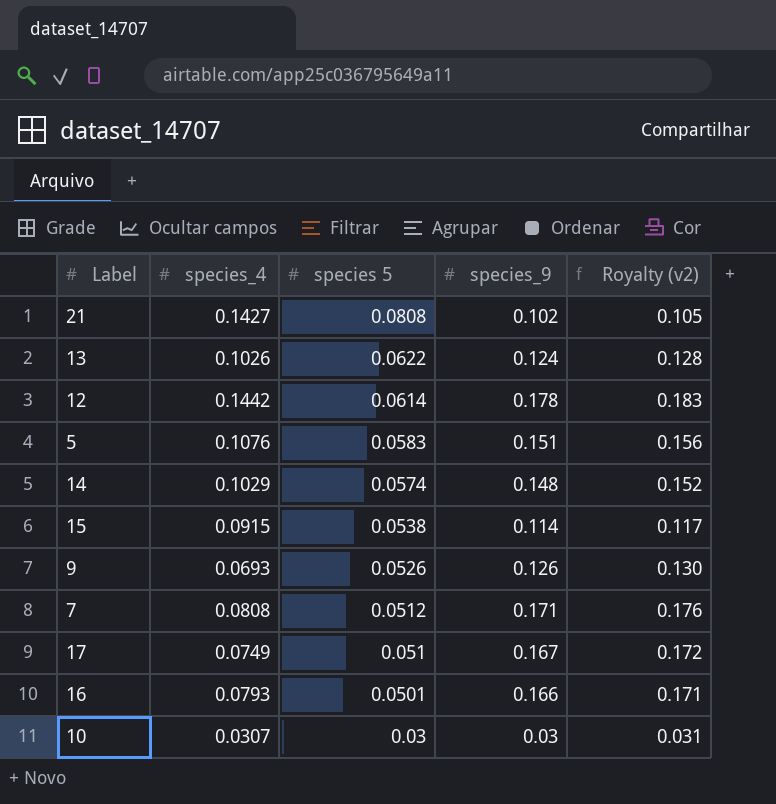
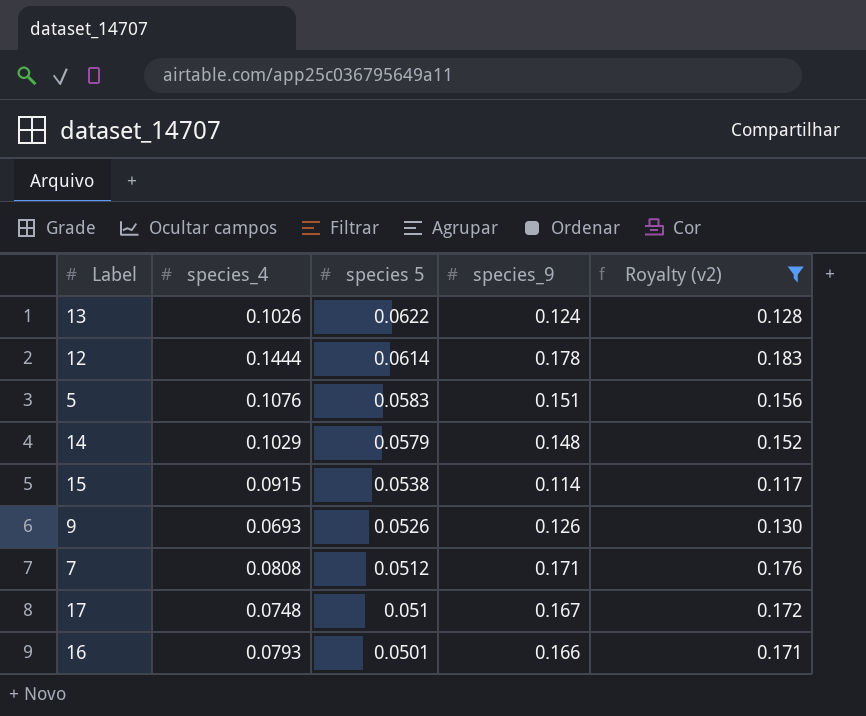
filter: none -> Royalty (v2) >= 0.117
12 | species_4: 0.1442 -> 0.1444
14 | species 5: 0.0574 -> 0.0579
17 | species_4: 0.0749 -> 0.0748

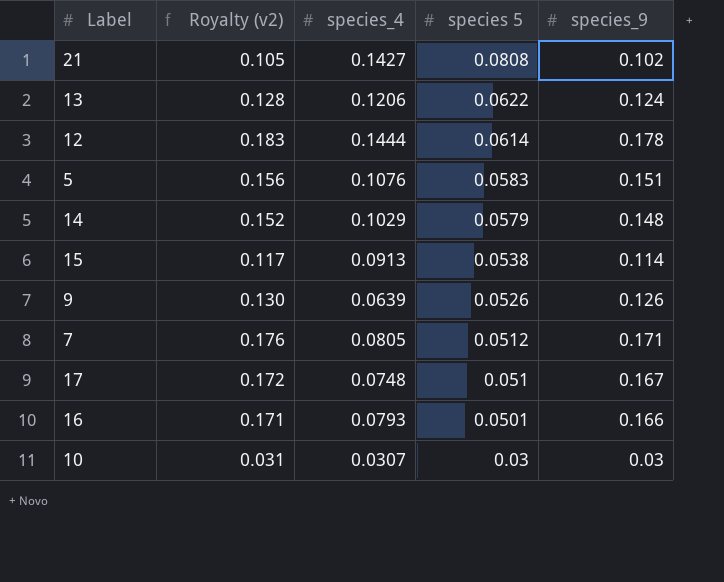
filter: Royalty (v2) >= 0.117 -> none
column Royalty (v2) | position: 5 -> 2
13 | species_4: 0.1026 -> 0.1206
15 | species_4: 0.0915 -> 0.0913
9 | species_4: 0.0693 -> 0.0639
7 | species_4: 0.0808 -> 0.0805

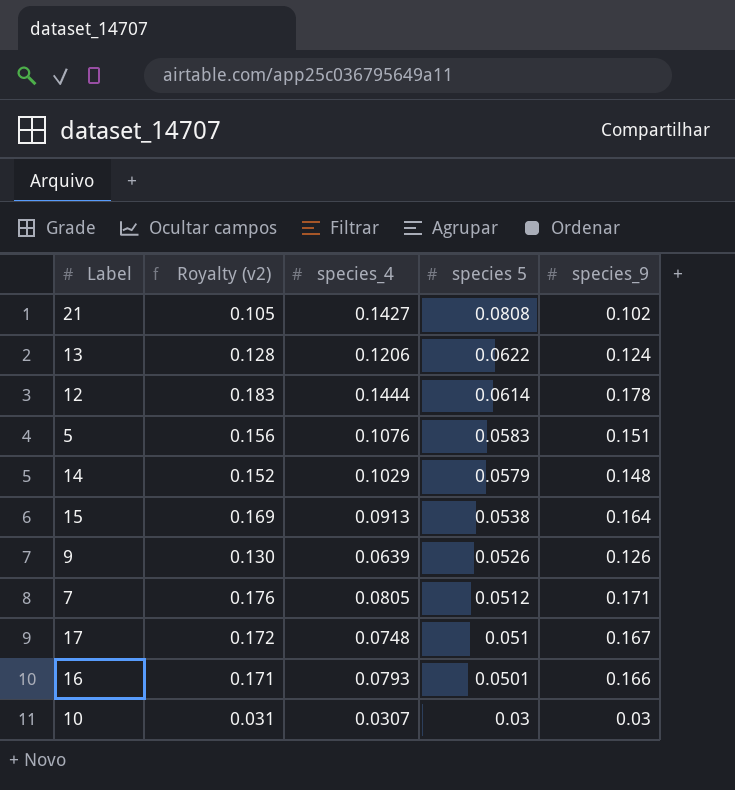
15 | Royalty (v2): 0.117 -> 0.169
15 | species_9: 0.114 -> 0.164

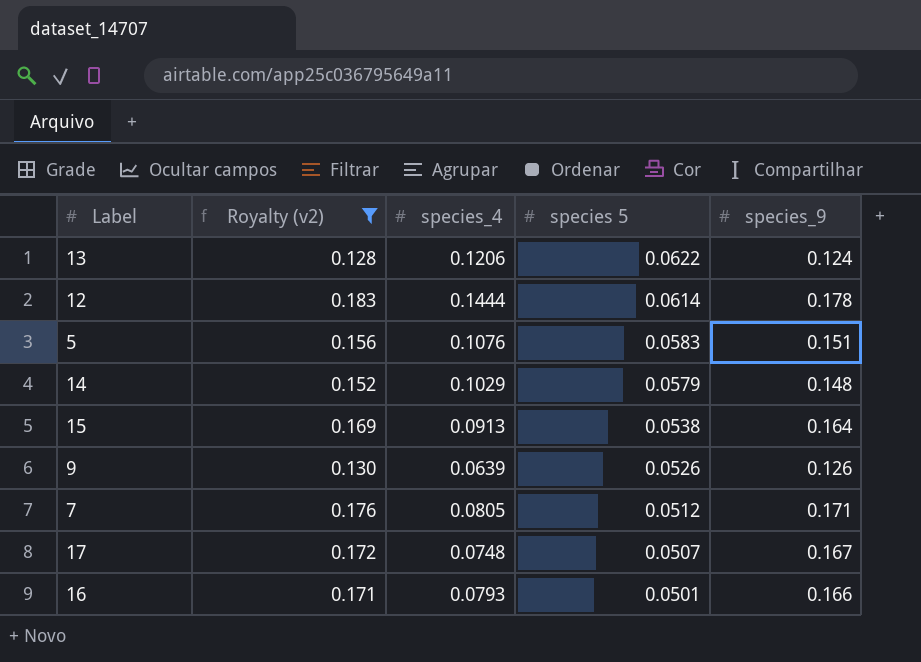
filter: none -> Royalty (v2) >= 0.128
17 | species 5: 0.051 -> 0.0507

